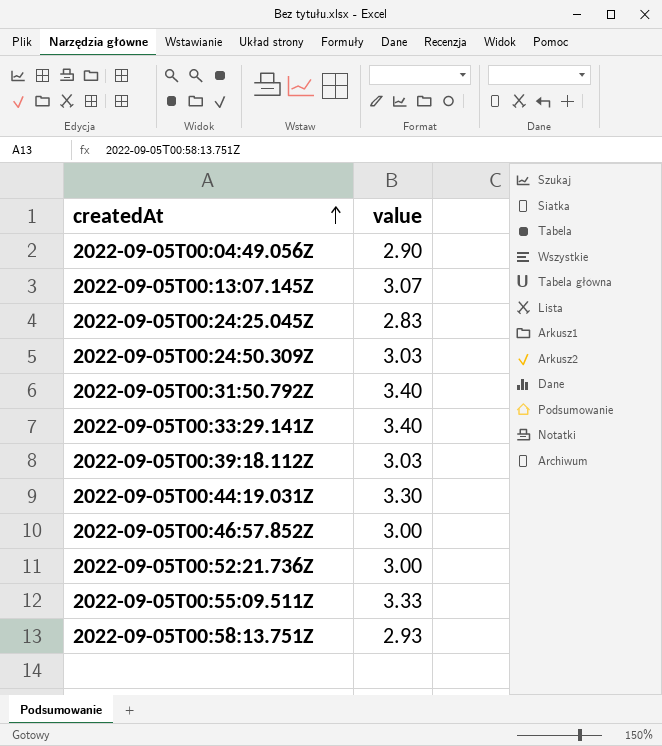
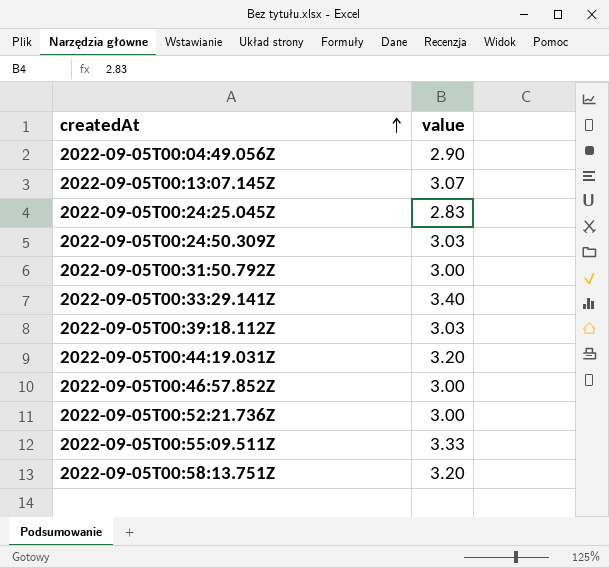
2022-09-05T00:31:50.792Z | value: 3.40 -> 3.00
2022-09-05T00:44:19.031Z | value: 3.30 -> 3.20
2022-09-05T00:58:13.751Z | value: 2.93 -> 3.20

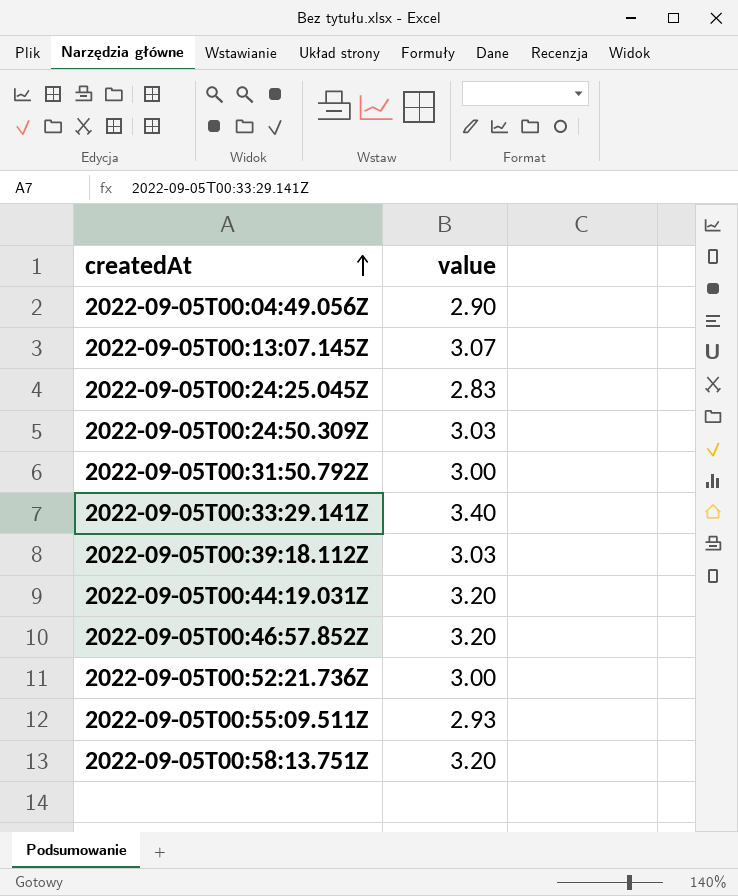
2022-09-05T00:46:57.852Z | value: 3.00 -> 3.20
2022-09-05T00:55:09.511Z | value: 3.33 -> 2.93

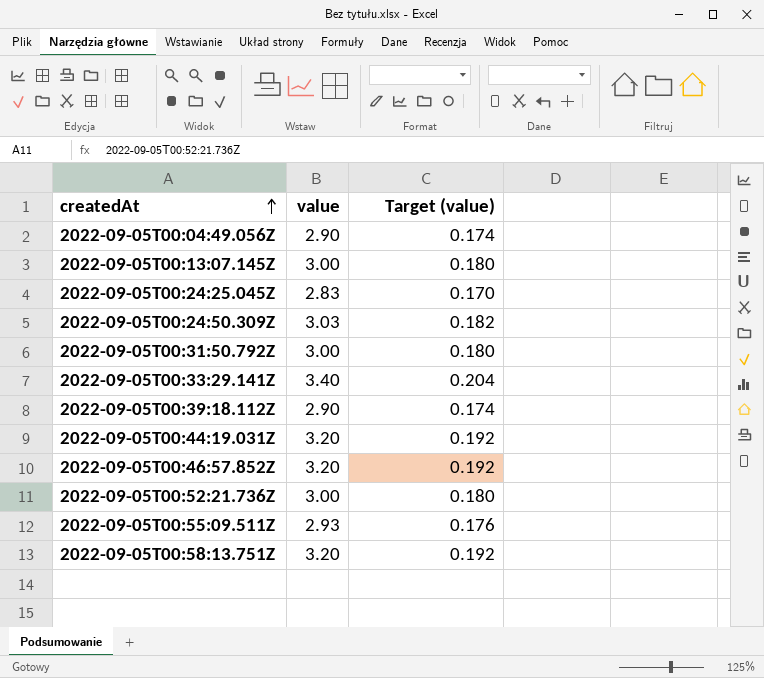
column Target (value) | formula: none -> [value] * 0.06
2022-09-05T00:13:07.145Z | value: 3.07 -> 3.00
2022-09-05T00:39:18.112Z | value: 3.03 -> 2.90

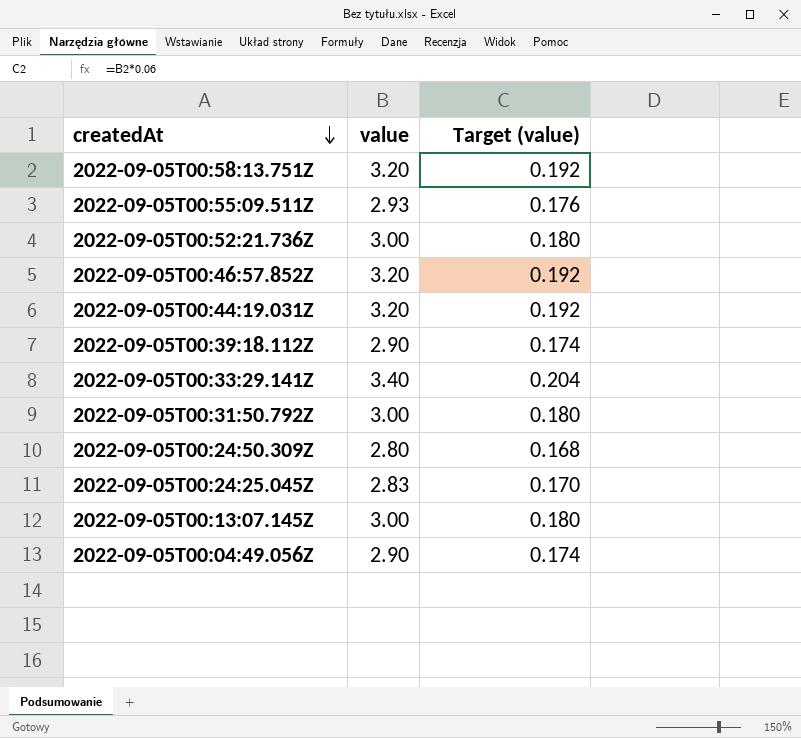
row order: createdAt ascending -> createdAt descending
2022-09-05T00:24:50.309Z | value: 3.03 -> 2.80
2022-09-05T00:24:50.309Z | Target (value): 0.182 -> 0.168

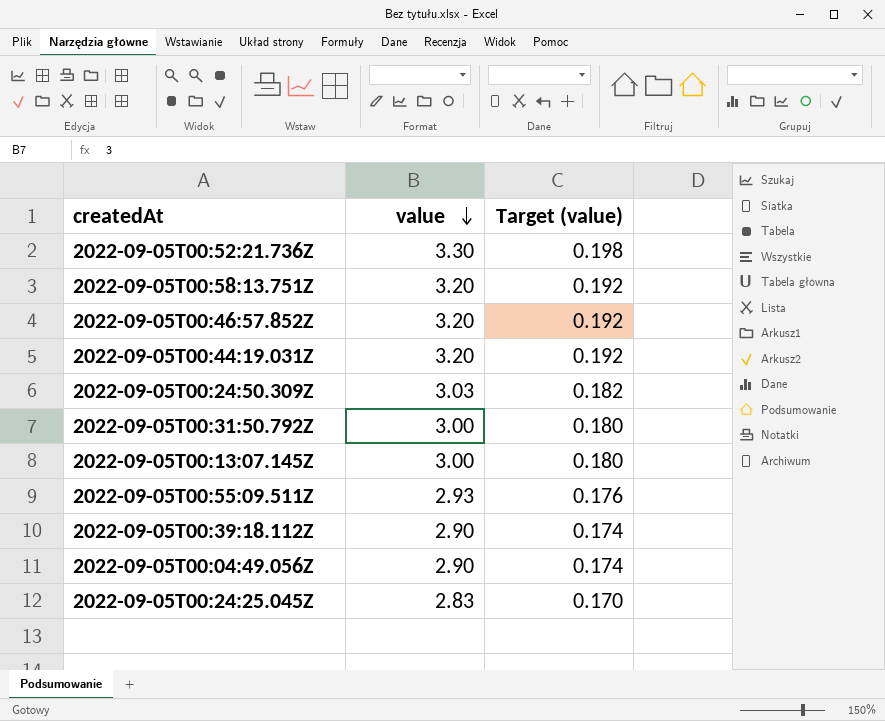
row order: createdAt descending -> value descending
row 2022-09-05T00:33:29.141Z: 3.40 | 0.204 -> none
2022-09-05T00:52:21.736Z | value: 3.00 -> 3.30
2022-09-05T00:52:21.736Z | Target (value): 0.180 -> 0.198
2022-09-05T00:24:50.309Z | value: 2.80 -> 3.03
2022-09-05T00:24:50.309Z | Target (value): 0.168 -> 0.182

